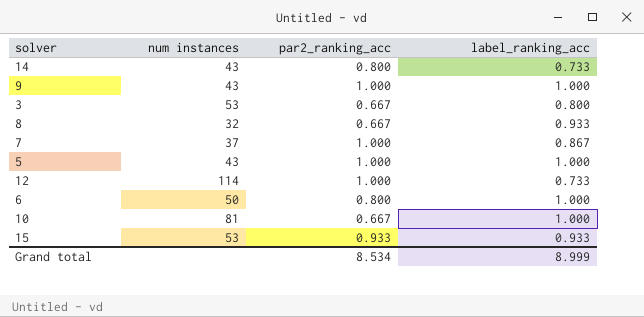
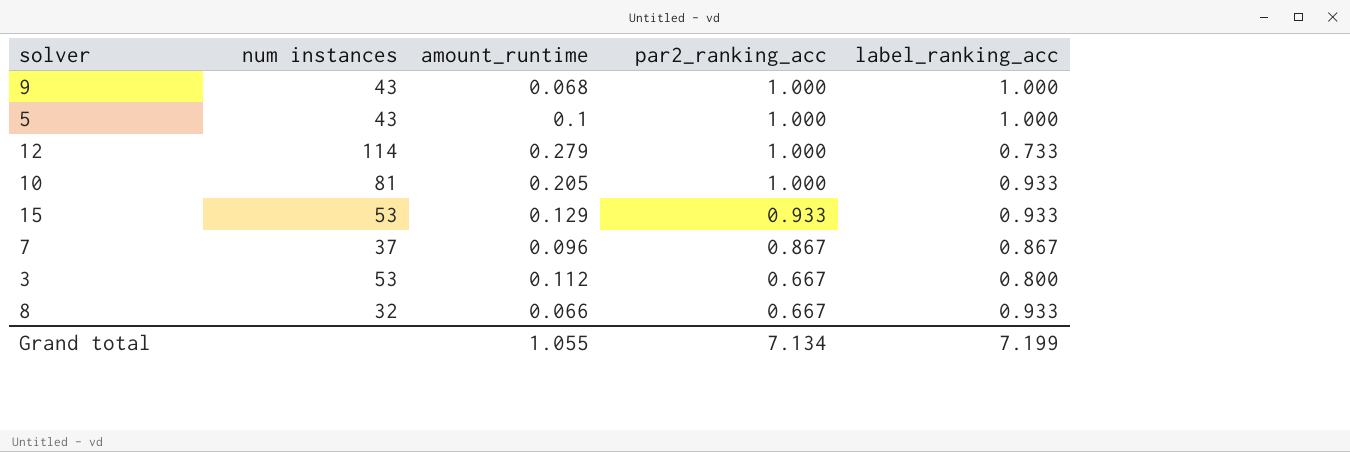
row order: none -> par2_ranking_acc descending
column amount_runtime | position: none -> 3
row 14: 43 | 0.800 | 0.733 -> none
row 6: 50 | 0.800 | 1.000 -> none
10 | par2_ranking_acc: 0.667 -> 1.000
10 | label_ranking_acc: 1.000 -> 0.933
7 | par2_ranking_acc: 1.000 -> 0.867
Grand total | par2_ranking_acc: 8.534 -> 7.134
Grand total | label_ranking_acc: 8.999 -> 7.199

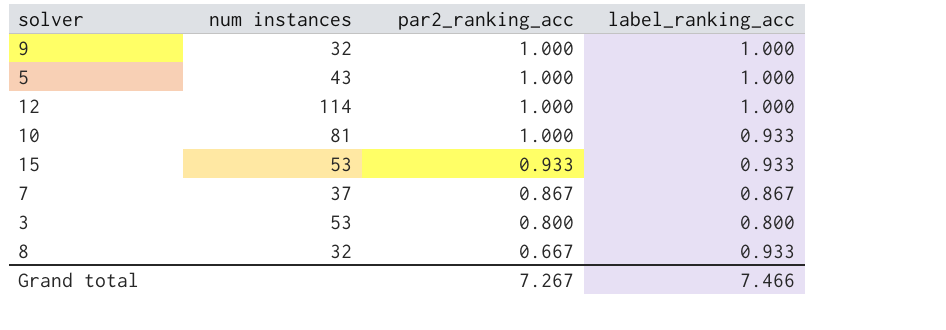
column amount_runtime | position: 3 -> none
9 | num instances: 43 -> 32
12 | label_ranking_acc: 0.733 -> 1.000
3 | par2_ranking_acc: 0.667 -> 0.800
Grand total | par2_ranking_acc: 7.134 -> 7.267
Grand total | label_ranking_acc: 7.199 -> 7.466

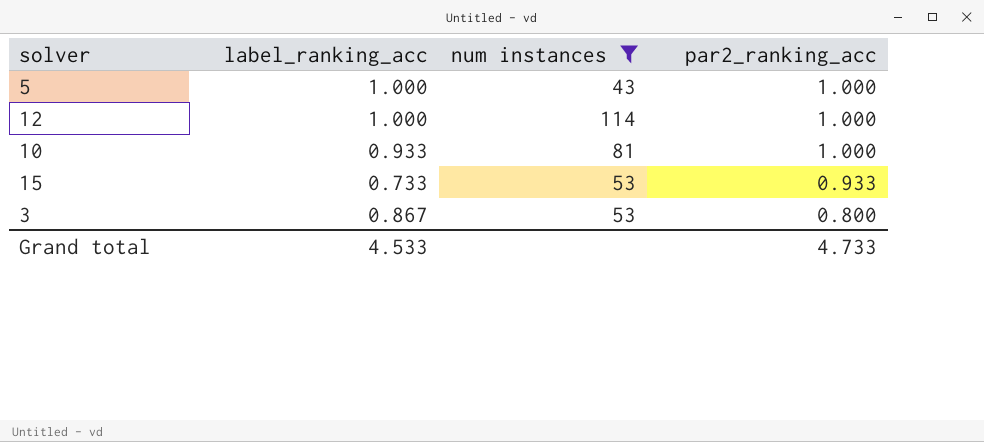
filter: none -> num instances >= 43
column label_ranking_acc | position: 4 -> 2
15 | label_ranking_acc: 0.933 -> 0.733
3 | label_ranking_acc: 0.800 -> 0.867
Grand total | label_ranking_acc: 7.466 -> 4.533
Grand total | par2_ranking_acc: 7.267 -> 4.733

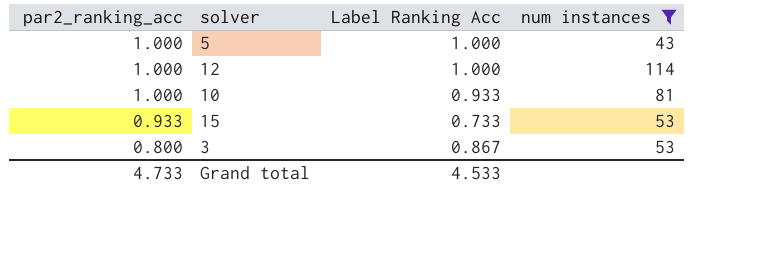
column par2_ranking_acc | position: 4 -> 1
column name: label_ranking_acc -> Label Ranking Acc

